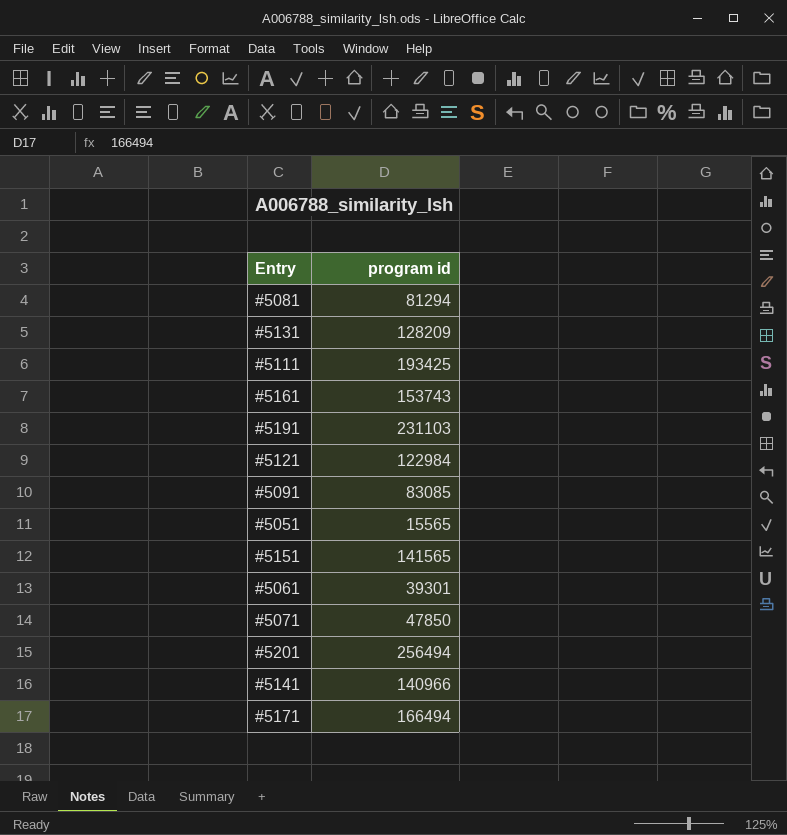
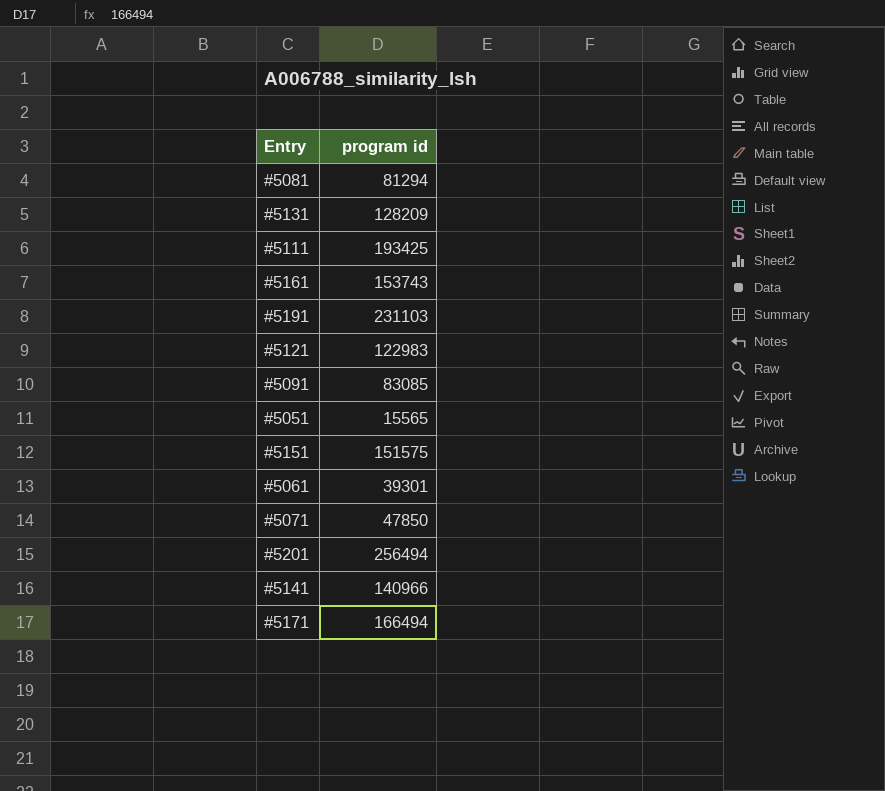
#5121 | program id: 122984 -> 122983
#5151 | program id: 141565 -> 151575

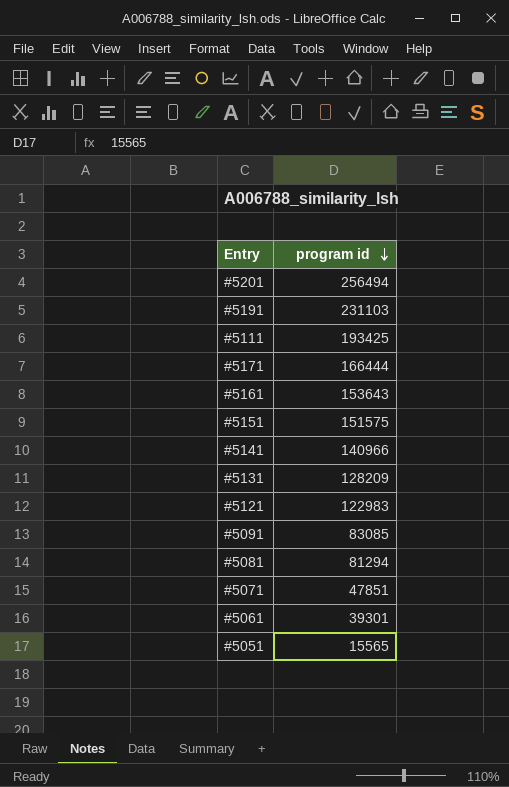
row order: none -> program id descending
#5171 | program id: 166494 -> 166444
#5161 | program id: 153743 -> 153643
#5071 | program id: 47850 -> 47851

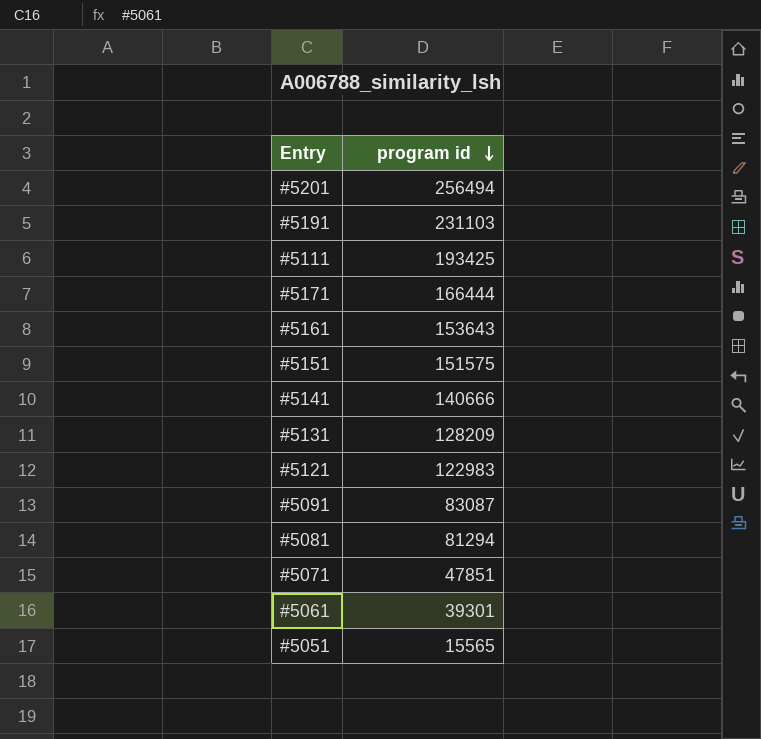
#5141 | program id: 140966 -> 140666
#5091 | program id: 83085 -> 83087

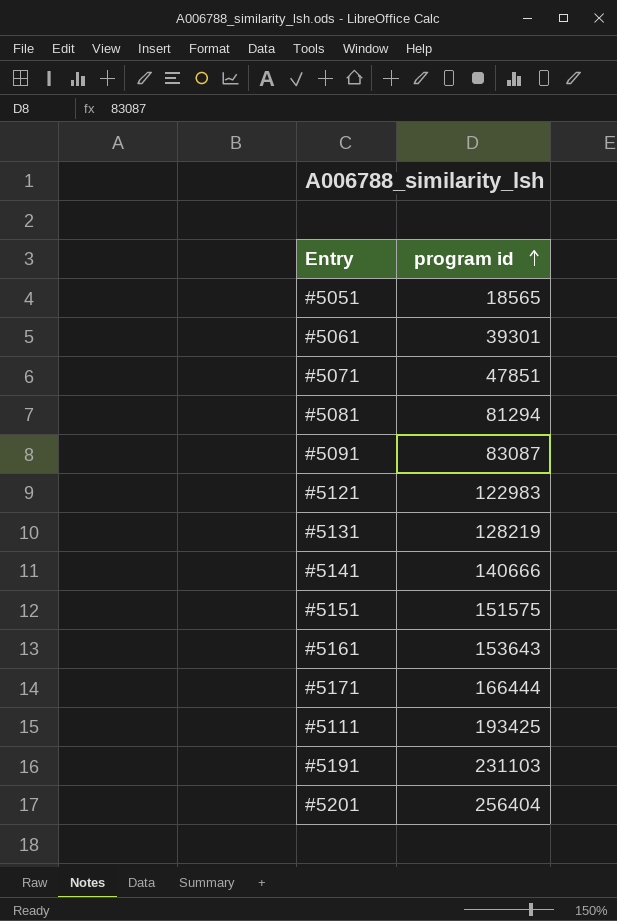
row order: program id descending -> program id ascending
#5051 | program id: 15565 -> 18565
#5131 | program id: 128209 -> 128219
#5201 | program id: 256494 -> 256404

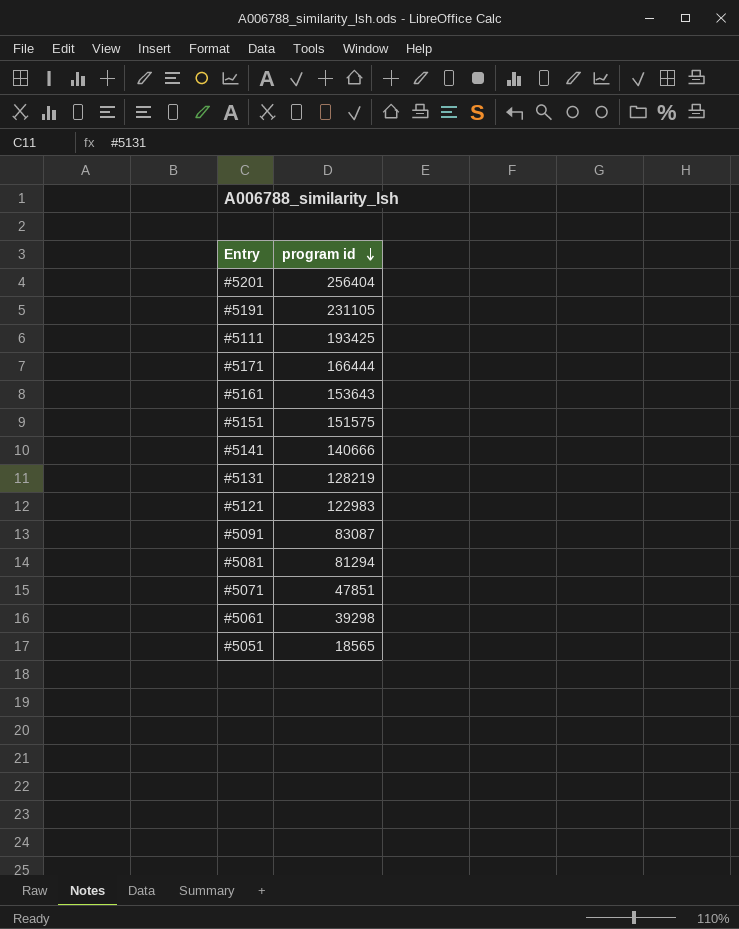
row order: program id ascending -> program id descending
#5191 | program id: 231103 -> 231105
#5061 | program id: 39301 -> 39298

